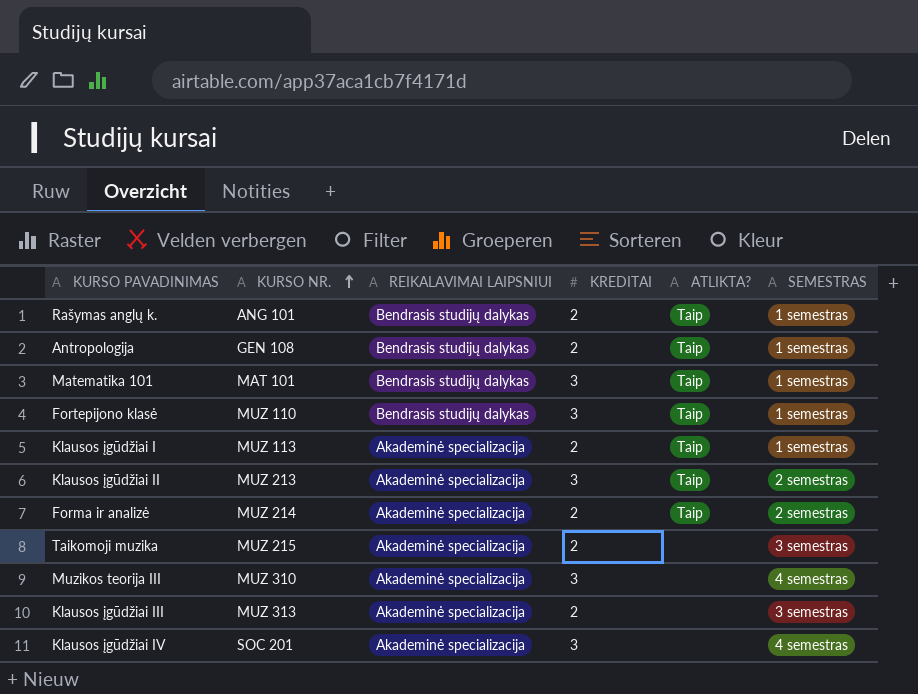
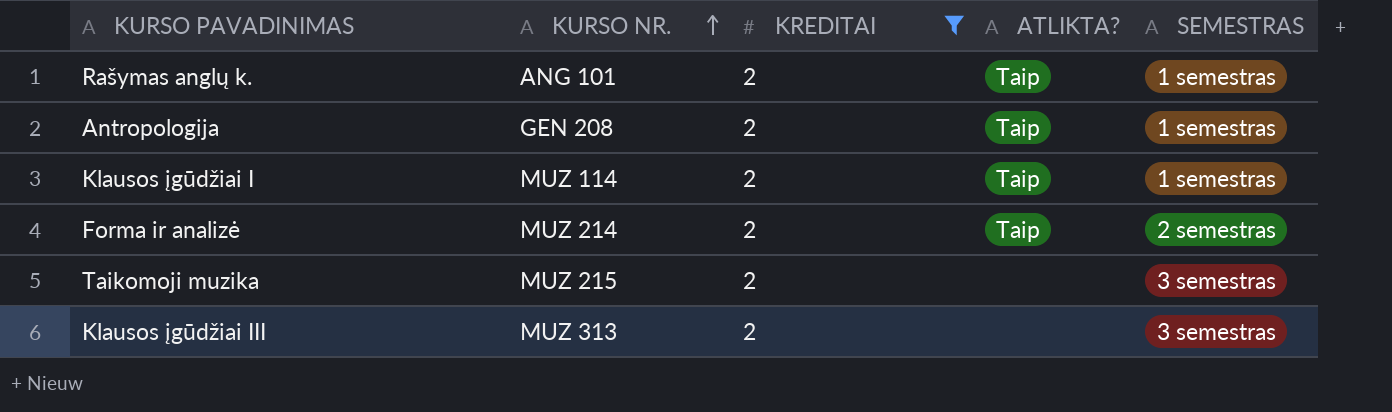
filter: none -> KREDITAI = 2
column REIKALAVIMAI LAIPSNIUI | position: 3 -> none
Antropologija | KURSO NR.: GEN 108 -> GEN 208
Klausos įgūdžiai I | KURSO NR.: MUZ 113 -> MUZ 114

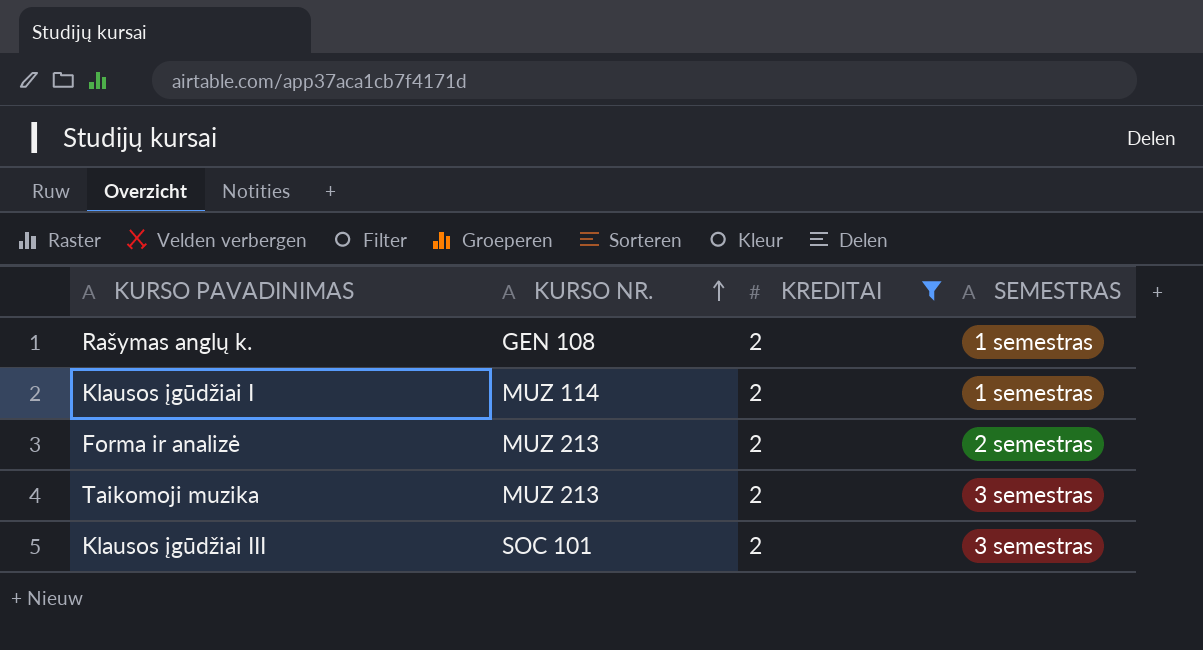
column ATLIKTA? | position: 4 -> none
row Antropologija: GEN 208 | 2 | Taip | 1 semestras -> none
Rašymas anglų k. | KURSO NR.: ANG 101 -> GEN 108
Forma ir analizė | KURSO NR.: MUZ 214 -> MUZ 213
Taikomoji muzika | KURSO NR.: MUZ 215 -> MUZ 213
Klausos įgūdžiai III | KURSO NR.: MUZ 313 -> SOC 101

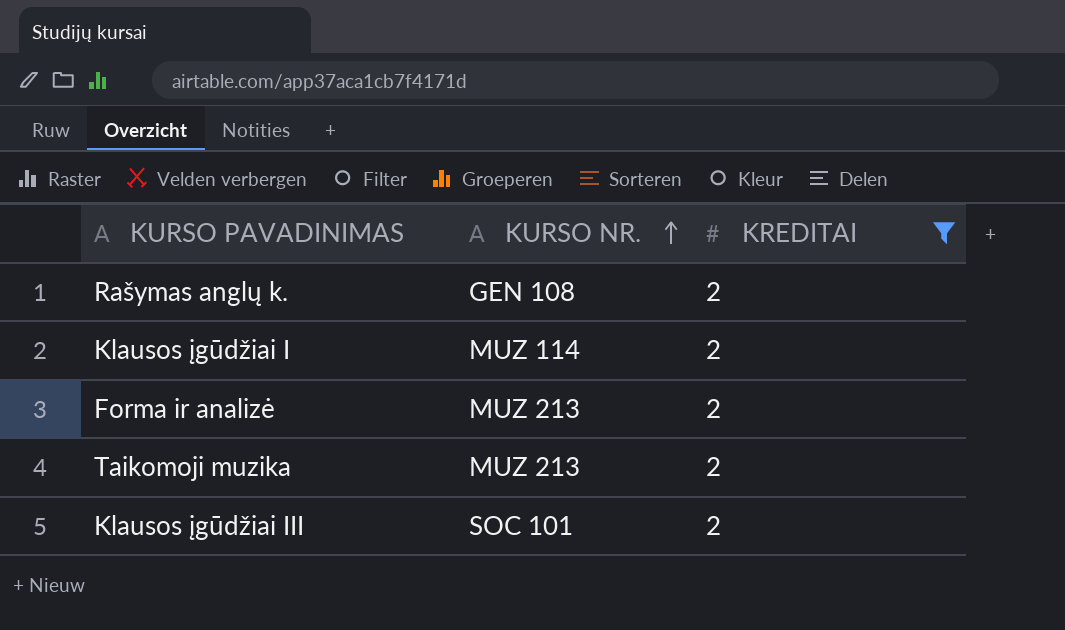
column SEMESTRAS | position: 4 -> none

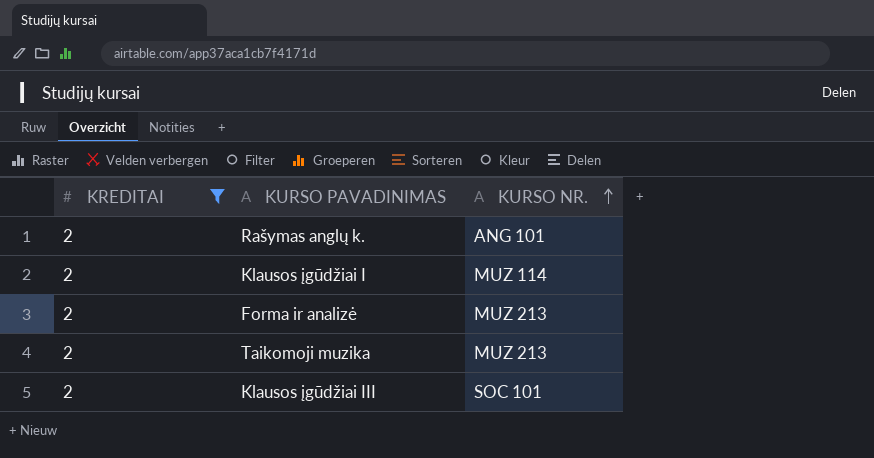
column KREDITAI | position: 3 -> 1
Rašymas anglų k. | KURSO NR.: GEN 108 -> ANG 101

